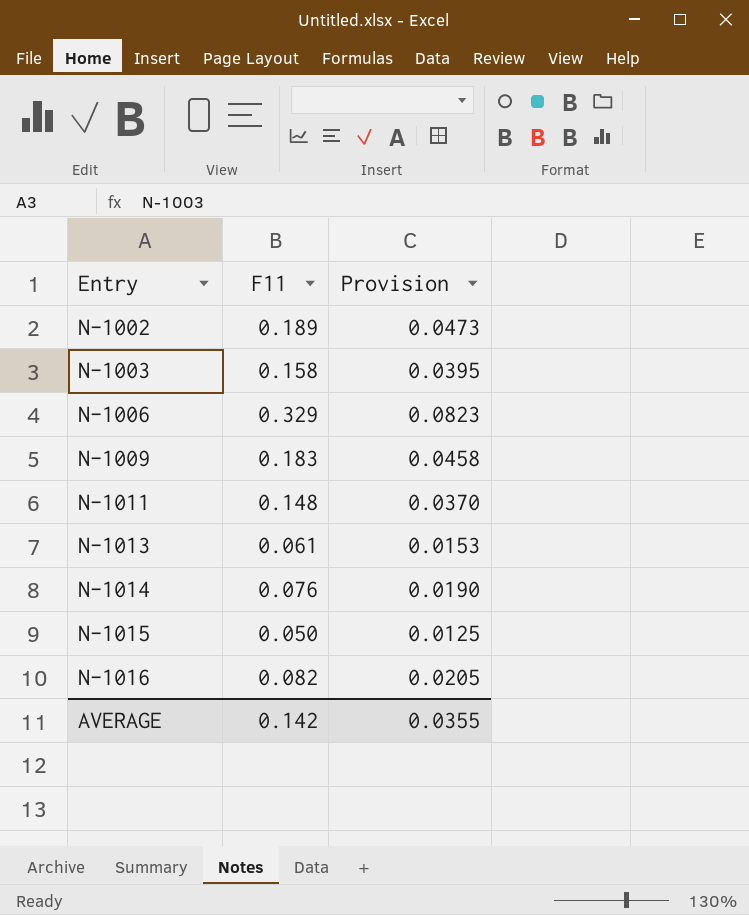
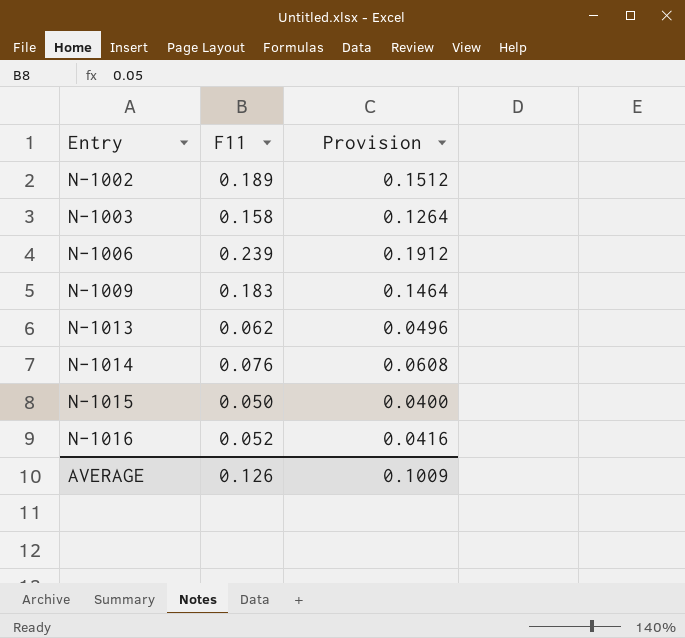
column Provision | formula: [F11] * 0.25 -> [F11] * 0.8
row N-1011: 0.148 | 0.0370 -> none
N-1006 | F11: 0.329 -> 0.239
N-1013 | F11: 0.061 -> 0.062
N-1016 | F11: 0.082 -> 0.052
AVERAGE | F11: 0.142 -> 0.126
AVERAGE | Provision: 0.0355 -> 0.1009

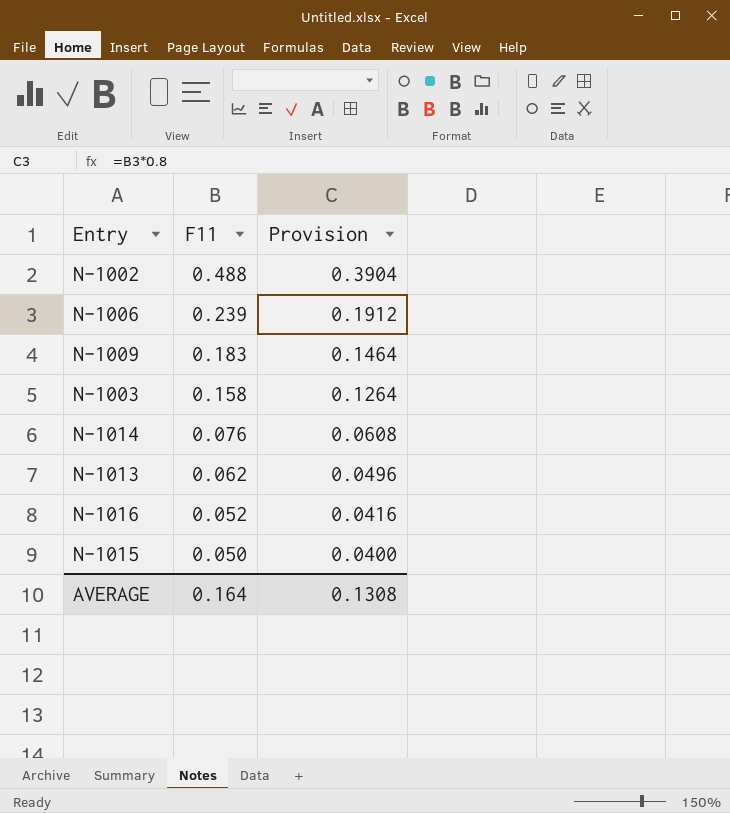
row order: Entry ascending -> F11 descending
N-1002 | F11: 0.189 -> 0.488
N-1002 | Provision: 0.1512 -> 0.3904
AVERAGE | F11: 0.126 -> 0.164
AVERAGE | Provision: 0.1009 -> 0.1308

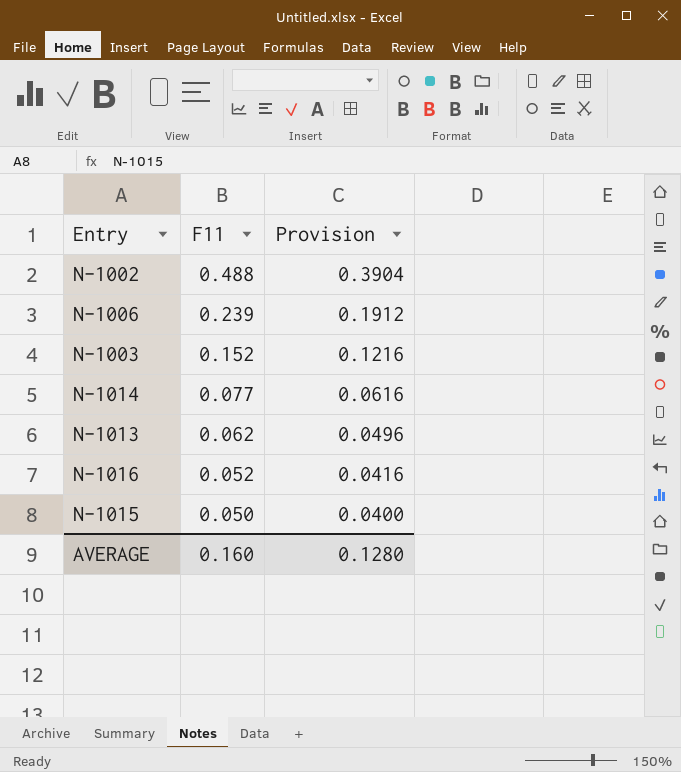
row N-1009: 0.183 | 0.1464 -> none
N-1003 | F11: 0.158 -> 0.152
N-1003 | Provision: 0.1264 -> 0.1216
N-1014 | F11: 0.076 -> 0.077
N-1014 | Provision: 0.0608 -> 0.0616
AVERAGE | F11: 0.164 -> 0.160
AVERAGE | Provision: 0.1308 -> 0.1280

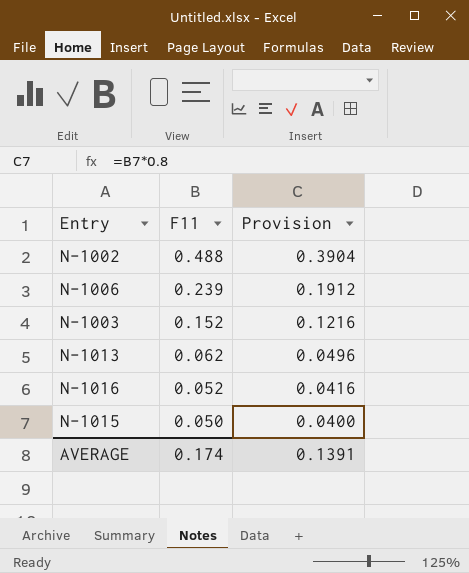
row N-1014: 0.077 | 0.0616 -> none
AVERAGE | F11: 0.160 -> 0.174
AVERAGE | Provision: 0.1280 -> 0.1391

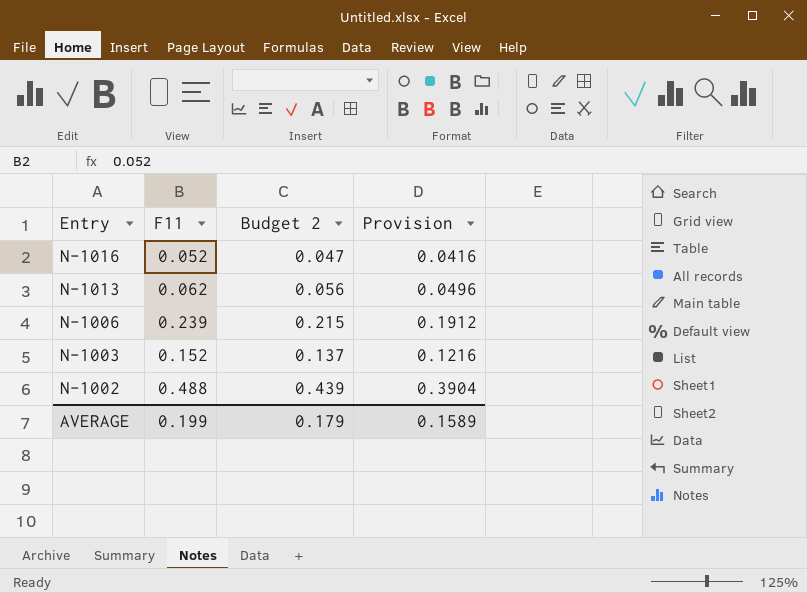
row order: F11 descending -> Entry descending
column Budget 2 | formula: none -> [F11] * 0.9
row N-1015: 0.050 | 0.0400 -> none
AVERAGE | F11: 0.174 -> 0.199
AVERAGE | Provision: 0.1391 -> 0.1589

